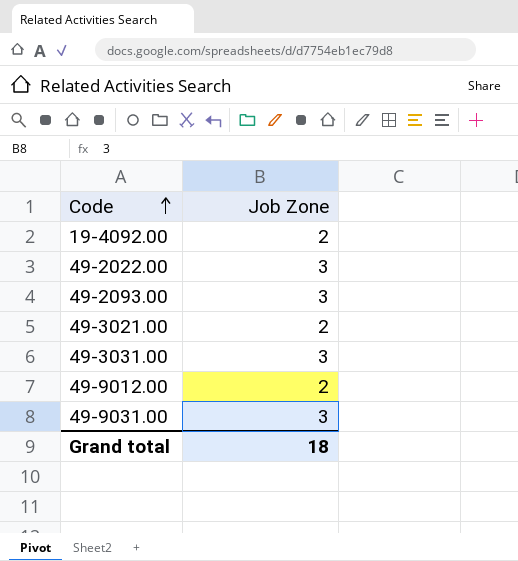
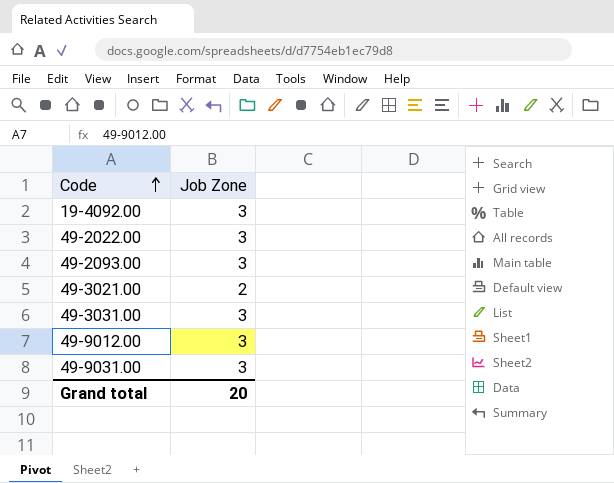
19-4092.00 | Job Zone: 2 -> 3
49-9012.00 | Job Zone: 2 -> 3
Grand total | Job Zone: 18 -> 20

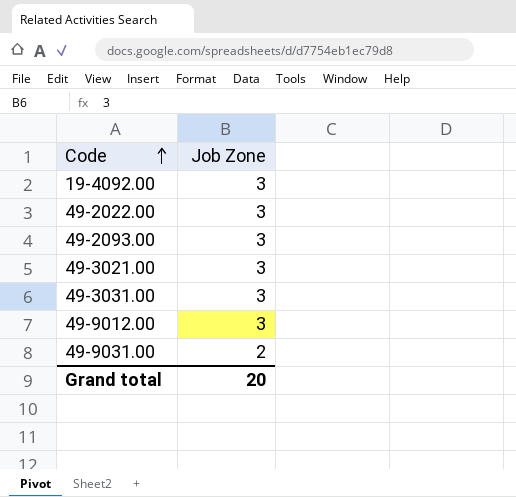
49-3021.00 | Job Zone: 2 -> 3
49-9031.00 | Job Zone: 3 -> 2

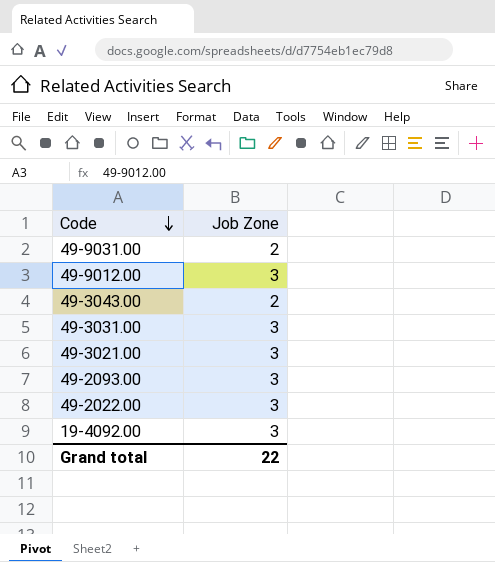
row order: Code ascending -> Code descending
row 49-3043.00: none -> 2
Grand total | Job Zone: 20 -> 22

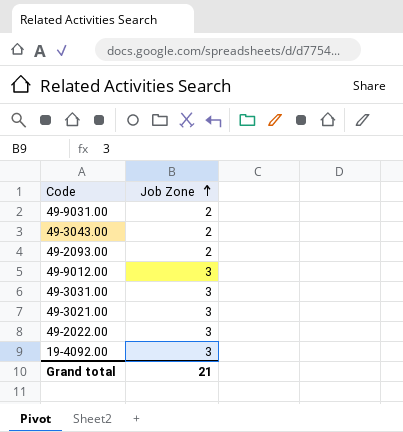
row order: Code descending -> Job Zone ascending
49-2093.00 | Job Zone: 3 -> 2
Grand total | Job Zone: 22 -> 21

